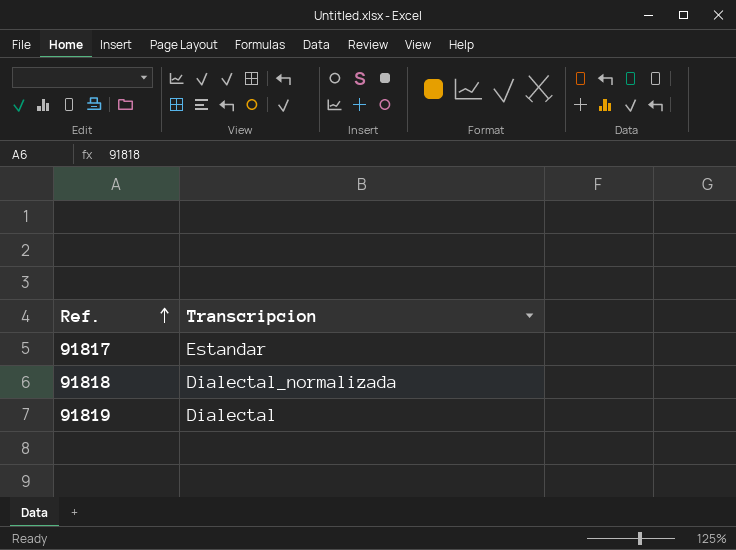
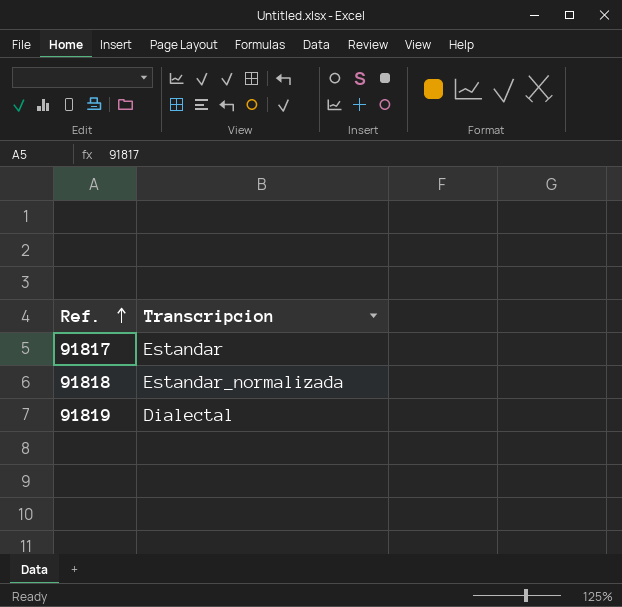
91818 | Transcripcion: Dialectal_normalizada -> Estandar_normalizada

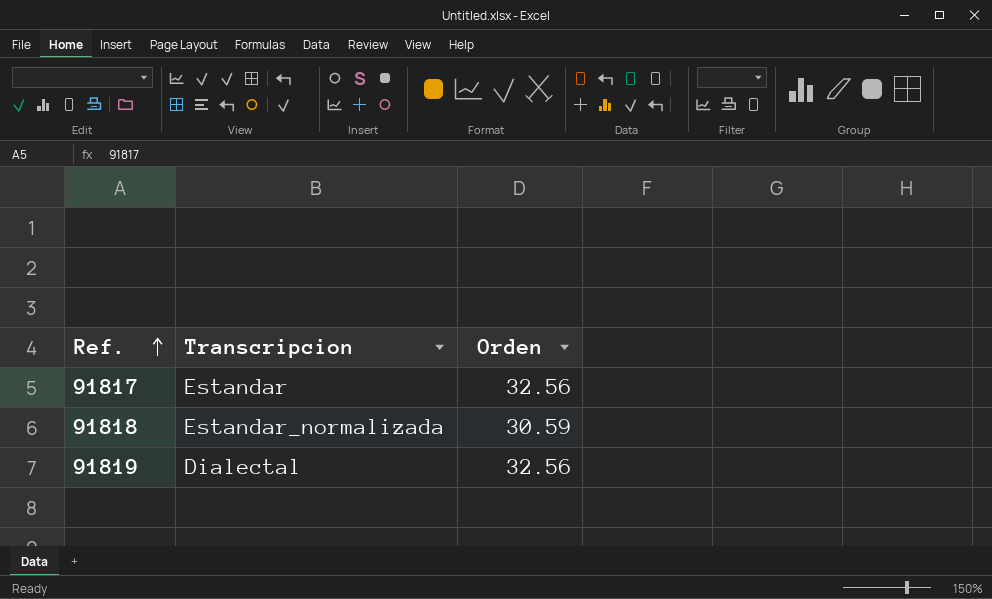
column Orden | position: none -> 3

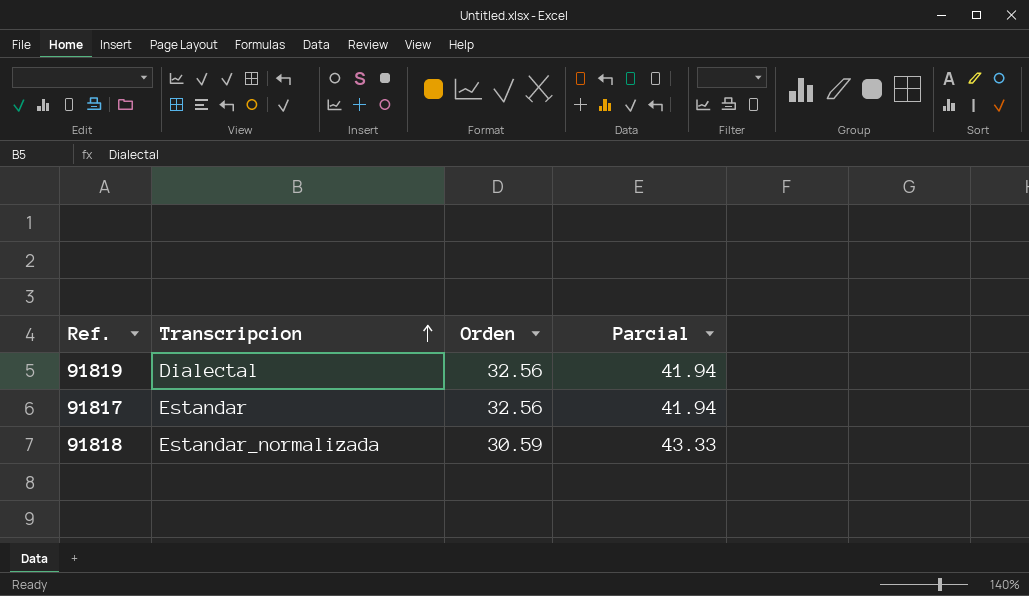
row order: Ref. ascending -> Transcripcion ascending
column Parcial | position: none -> 4

